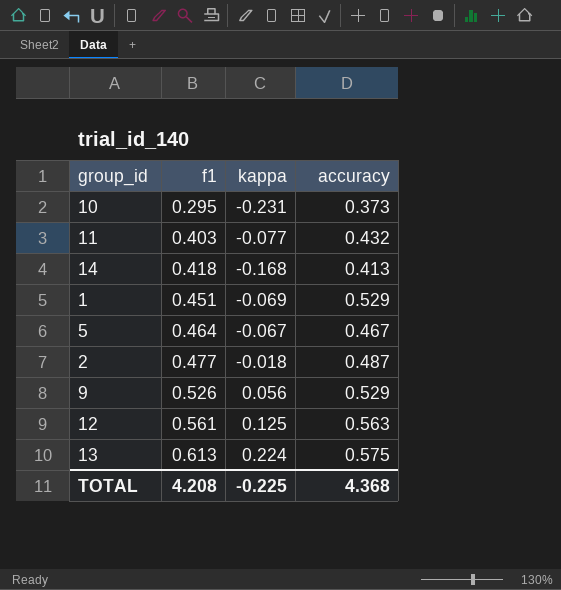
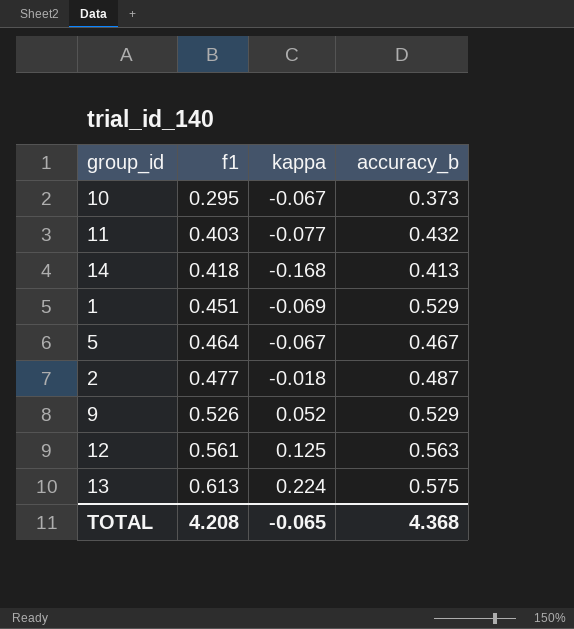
column name: accuracy -> accuracy_b
10 | kappa: -0.231 -> -0.067
9 | kappa: 0.056 -> 0.052
TOTAL | kappa: -0.225 -> -0.065

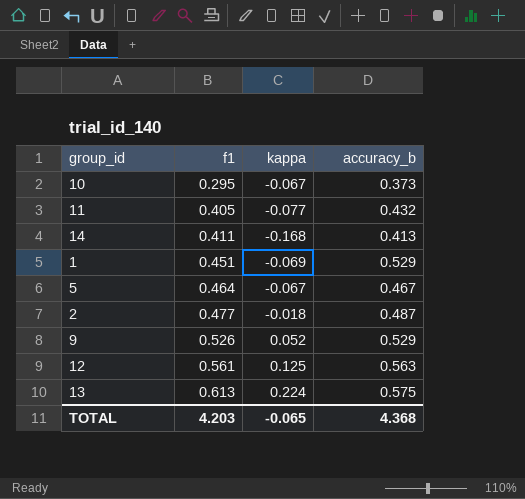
11 | f1: 0.403 -> 0.405
14 | f1: 0.418 -> 0.411
TOTAL | f1: 4.208 -> 4.203

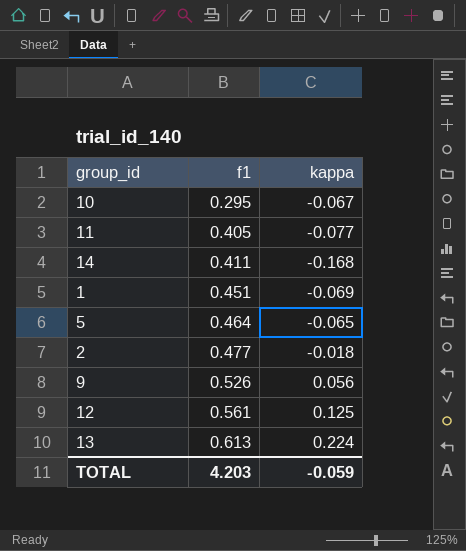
column accuracy_b | position: 4 -> none
5 | kappa: -0.067 -> -0.065
9 | kappa: 0.052 -> 0.056
TOTAL | kappa: -0.065 -> -0.059

